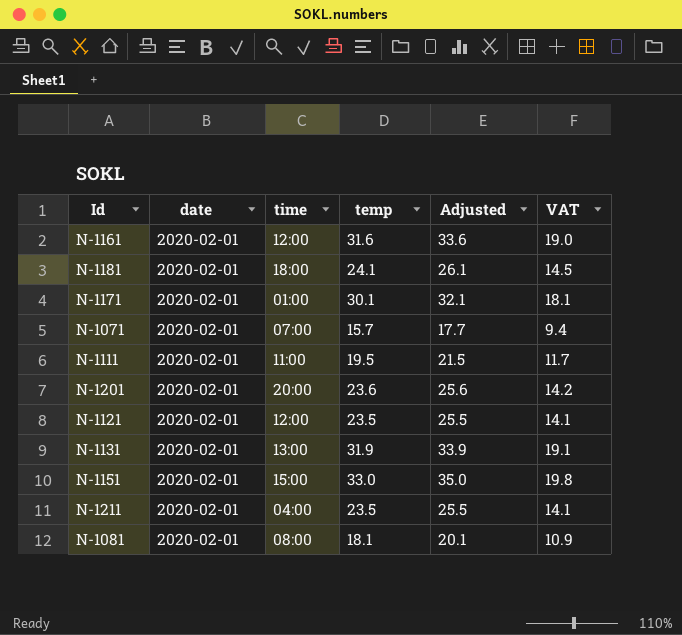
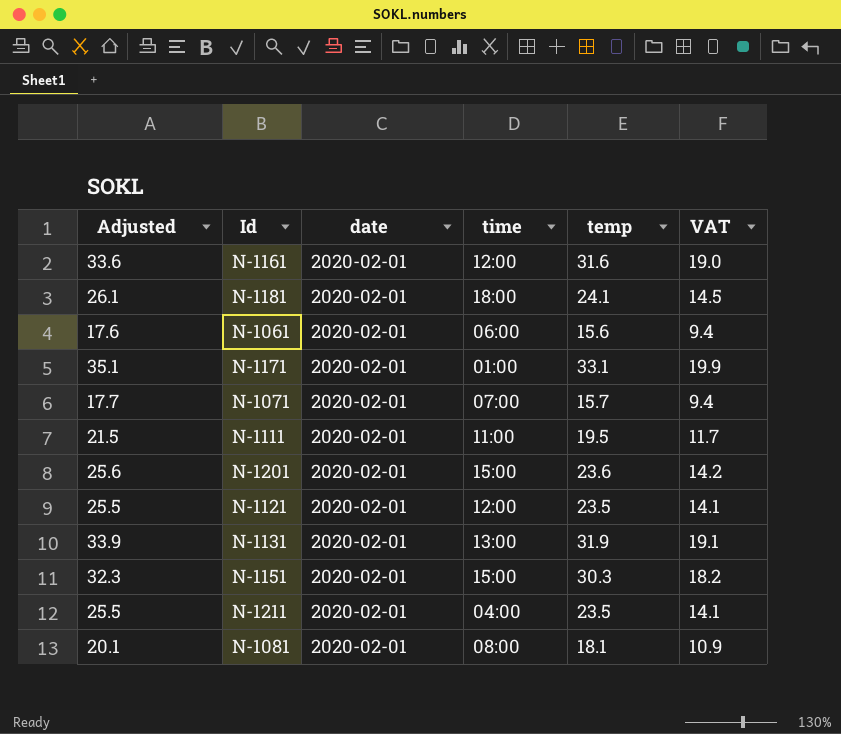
column Adjusted | position: 5 -> 1
row N-1061: none -> 17.6 | 2020-02-01 | 06:00 | 15.6 | 9.4
N-1171 | Adjusted: 32.1 -> 35.1
N-1171 | temp: 30.1 -> 33.1
N-1171 | VAT: 18.1 -> 19.9
N-1201 | time: 20:00 -> 15:00
N-1151 | Adjusted: 35.0 -> 32.3
N-1151 | temp: 33.0 -> 30.3
N-1151 | VAT: 19.8 -> 18.2

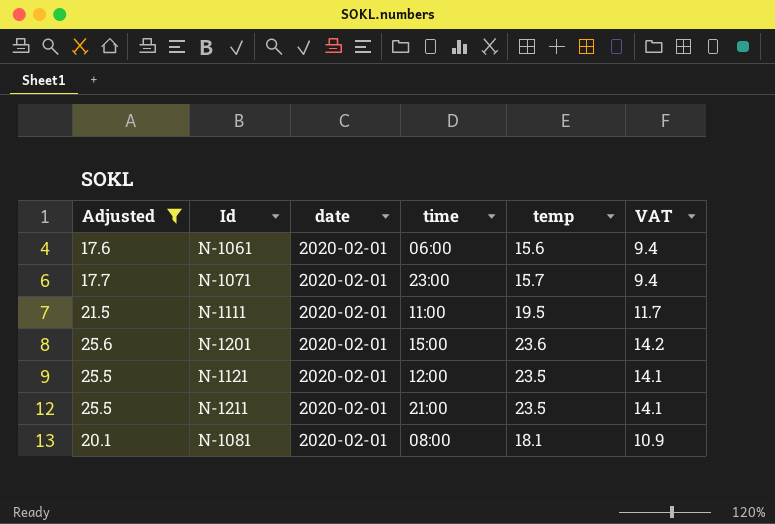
filter: none -> Adjusted <= 25.6
N-1071 | time: 07:00 -> 23:00
N-1211 | time: 04:00 -> 21:00

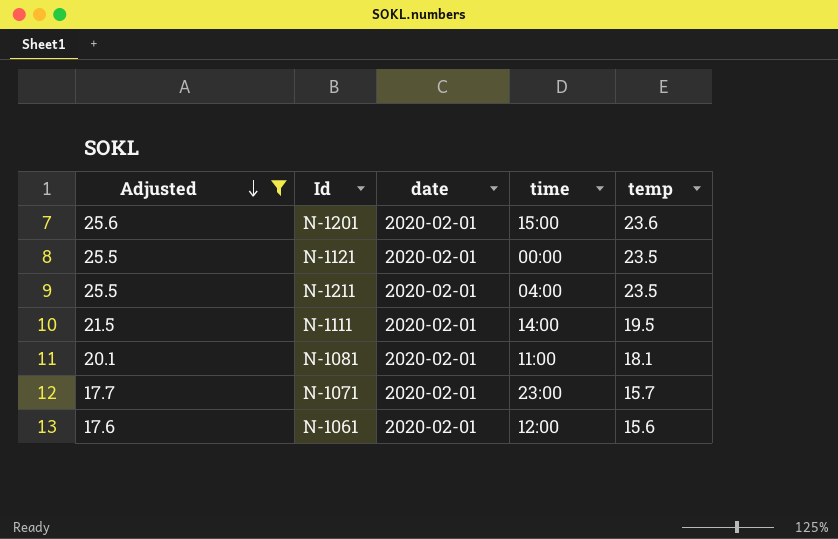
row order: none -> Adjusted descending
column VAT | formula: [temp] * 0.6 -> none
N-1121 | time: 12:00 -> 00:00
N-1211 | time: 21:00 -> 04:00
N-1111 | time: 11:00 -> 14:00
N-1081 | time: 08:00 -> 11:00
N-1061 | time: 06:00 -> 12:00

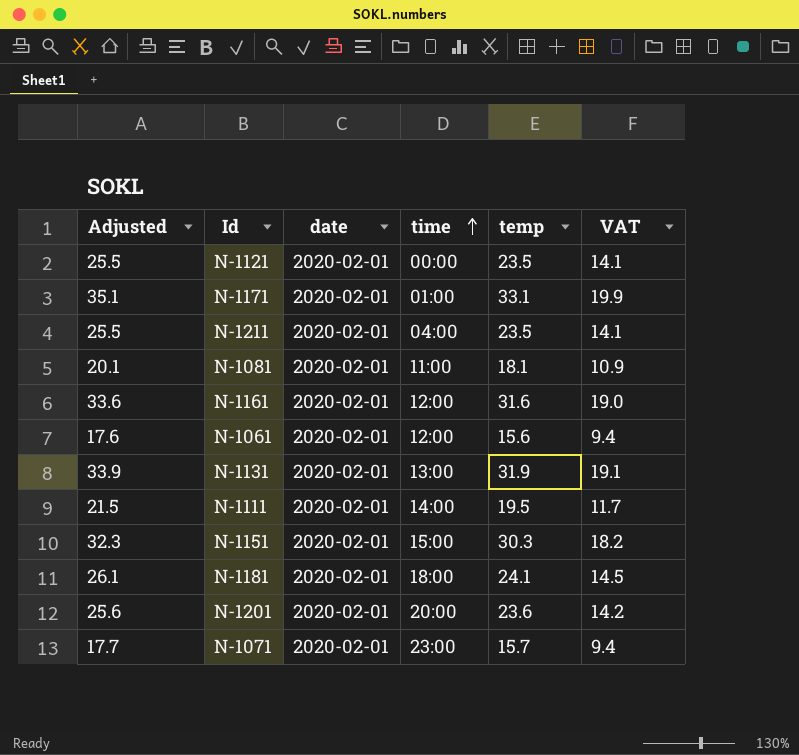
filter: Adjusted <= 25.6 -> none
row order: Adjusted descending -> time ascending
column VAT | formula: none -> [temp] * 0.6
N-1201 | time: 15:00 -> 20:00

